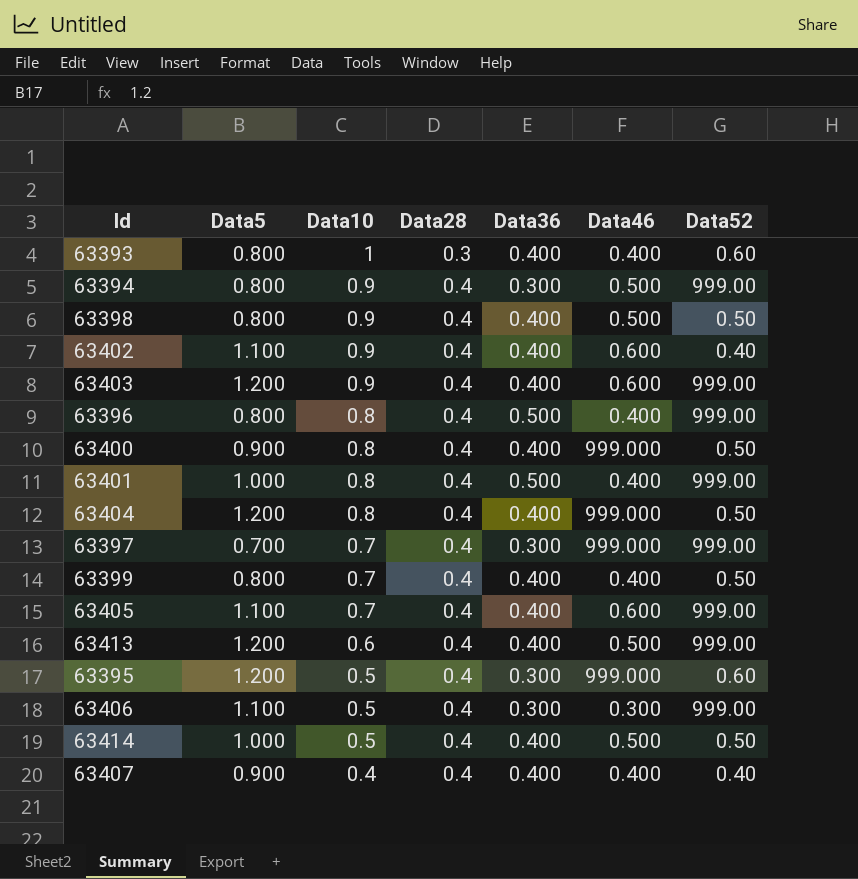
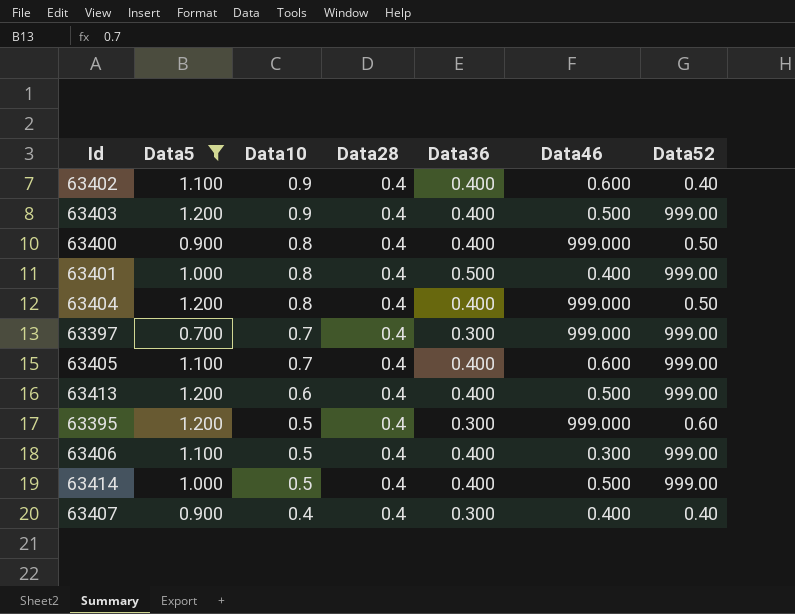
filter: none -> Data5 != 0.800
63403 | Data46: 0.600 -> 0.500
63406 | Data36: 0.300 -> 0.400
63414 | Data52: 0.50 -> 999.00
63407 | Data36: 0.400 -> 0.300

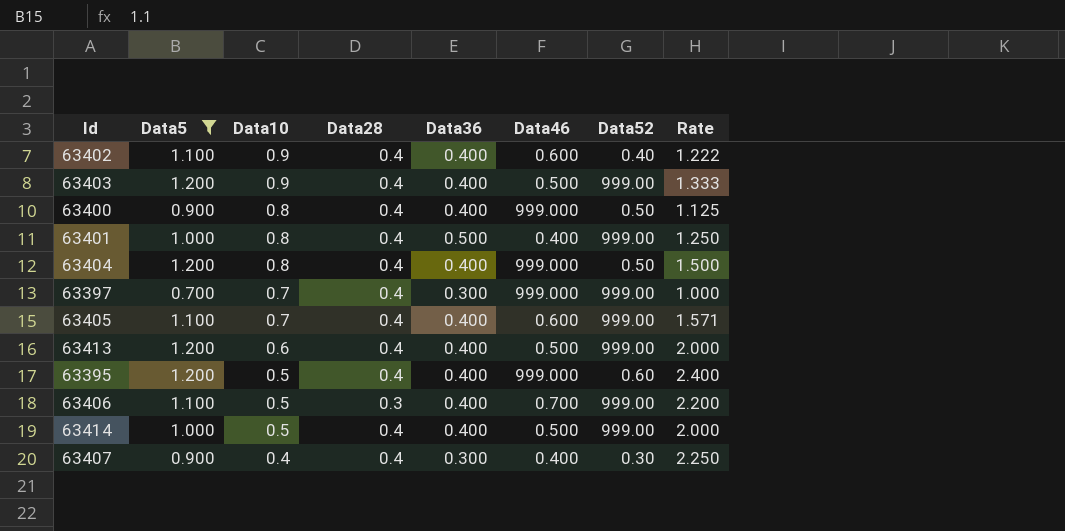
column Rate | formula: none -> [Data5] / [Data10]
63395 | Data36: 0.300 -> 0.400
63406 | Data28: 0.4 -> 0.3
63406 | Data46: 0.300 -> 0.700
63407 | Data52: 0.40 -> 0.30

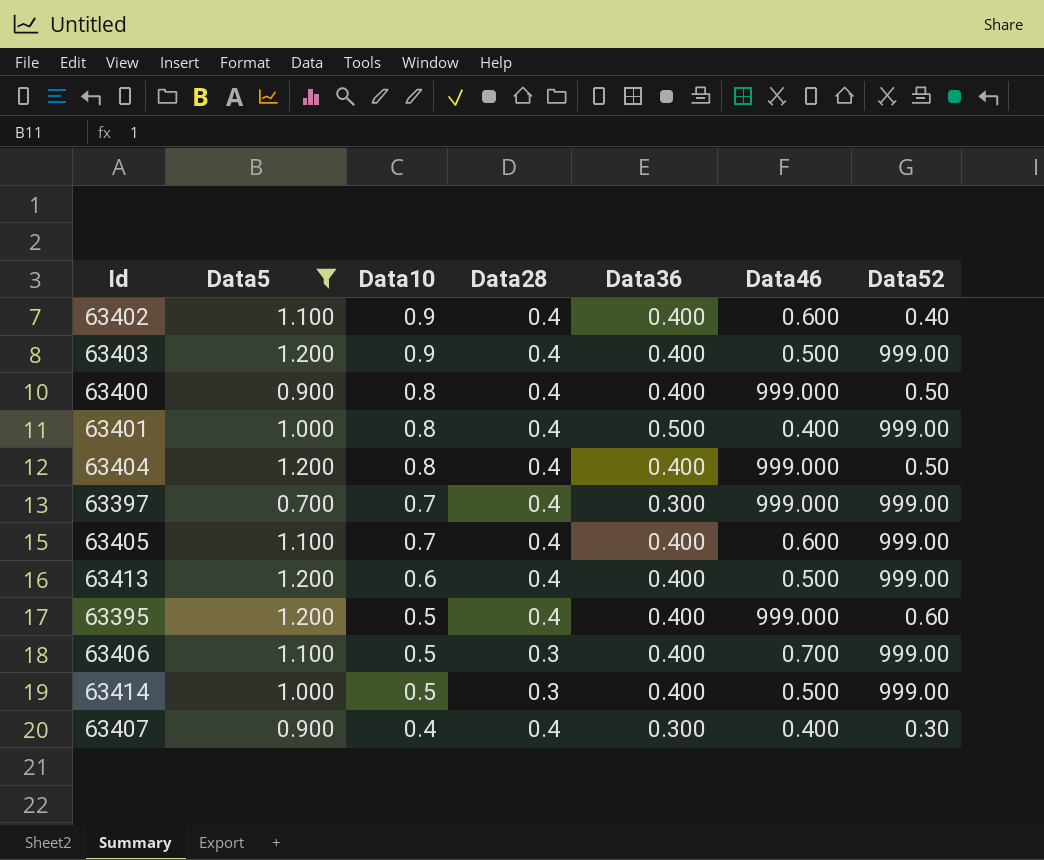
column Rate | formula: [Data5] / [Data10] -> none
63414 | Data28: 0.4 -> 0.3

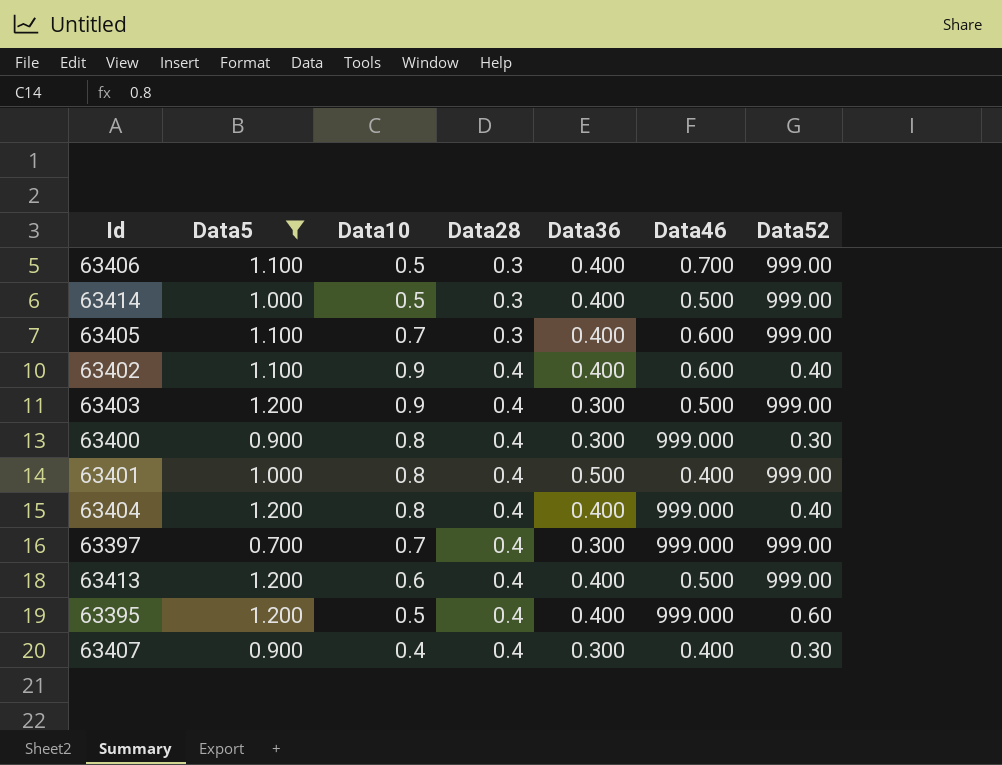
row order: Data10 descending -> Data28 ascending
63405 | Data28: 0.4 -> 0.3
63403 | Data36: 0.400 -> 0.300
63400 | Data36: 0.400 -> 0.300
63400 | Data52: 0.50 -> 0.30
63404 | Data52: 0.50 -> 0.40

